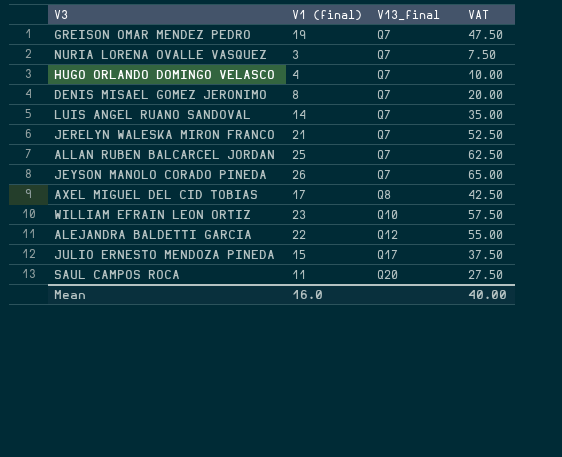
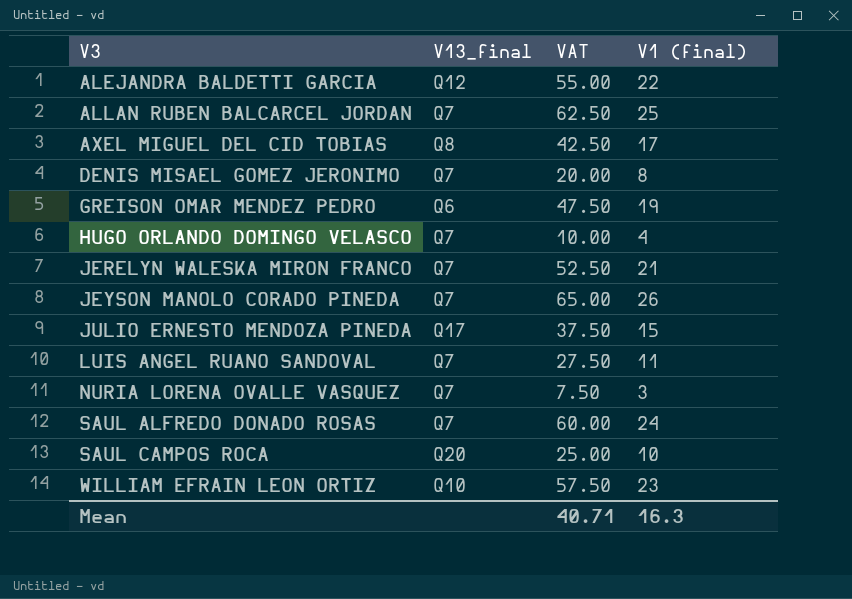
row order: V13_final ascending -> V3 ascending
column V1 (final) | position: 2 -> 4
GREISON OMAR MENDEZ PEDRO | V13_final: Q7 -> Q6
LUIS ANGEL RUANO SANDOVAL | VAT: 35.00 -> 27.50
LUIS ANGEL RUANO SANDOVAL | V1 (final): 14 -> 11
row SAUL ALFREDO DONADO ROSAS: none -> Q7 | 60.00 | 24
SAUL CAMPOS ROCA | VAT: 27.50 -> 25.00
SAUL CAMPOS ROCA | V1 (final): 11 -> 10
Mean | VAT: 40.00 -> 40.71
Mean | V1 (final): 16.0 -> 16.3

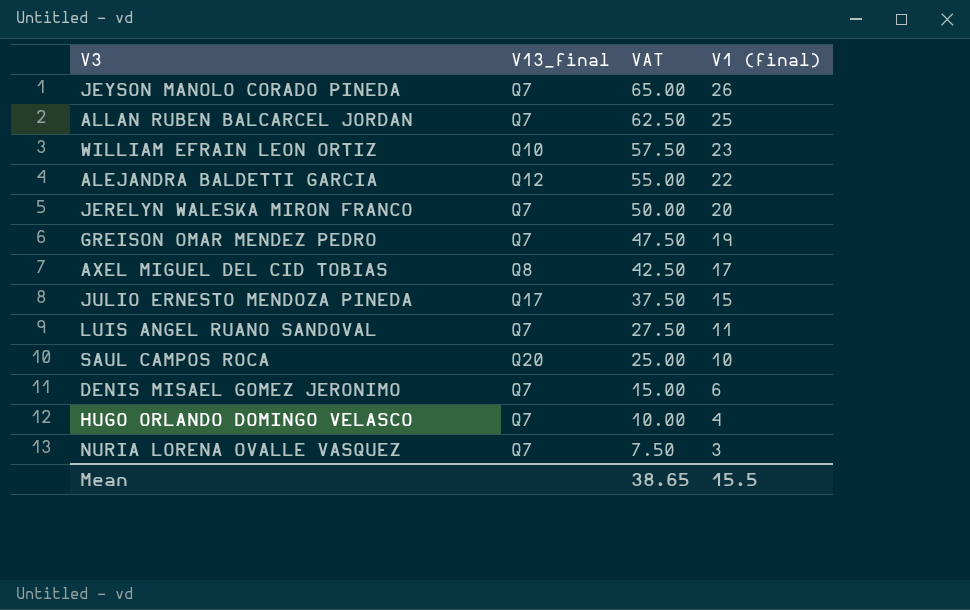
row order: V3 ascending -> VAT descending
row SAUL ALFREDO DONADO ROSAS: Q7 | 60.00 | 24 -> none
JERELYN WALESKA MIRON FRANCO | VAT: 52.50 -> 50.00
JERELYN WALESKA MIRON FRANCO | V1 (final): 21 -> 20
GREISON OMAR MENDEZ PEDRO | V13_final: Q6 -> Q7
DENIS MISAEL GOMEZ JERONIMO | VAT: 20.00 -> 15.00
DENIS MISAEL GOMEZ JERONIMO | V1 (final): 8 -> 6
Mean | VAT: 40.71 -> 38.65
Mean | V1 (final): 16.3 -> 15.5

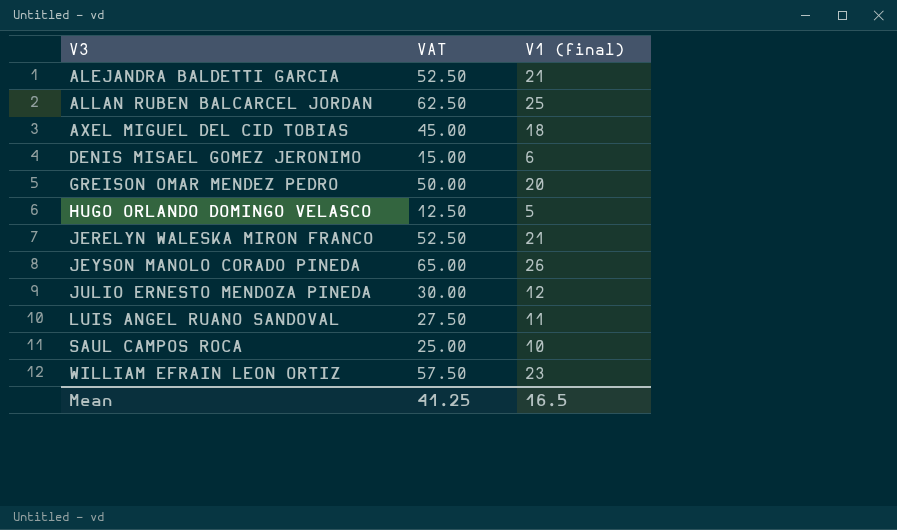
row order: VAT descending -> V3 ascending
column V13_final | position: 2 -> none
row NURIA LORENA OVALLE VASQUEZ: Q7 | 7.50 | 3 -> none
ALEJANDRA BALDETTI GARCIA | VAT: 55.00 -> 52.50
ALEJANDRA BALDETTI GARCIA | V1 (final): 22 -> 21
AXEL MIGUEL DEL CID TOBIAS | VAT: 42.50 -> 45.00
AXEL MIGUEL DEL CID TOBIAS | V1 (final): 17 -> 18
GREISON OMAR MENDEZ PEDRO | VAT: 47.50 -> 50.00
GREISON OMAR MENDEZ PEDRO | V1 (final): 19 -> 20
HUGO ORLANDO DOMINGO VELASCO | VAT: 10.00 -> 12.50
HUGO ORLANDO DOMINGO VELASCO | V1 (final): 4 -> 5
JERELYN WALESKA MIRON FRANCO | VAT: 50.00 -> 52.50
JERELYN WALESKA MIRON FRANCO | V1 (final): 20 -> 21
JULIO ERNESTO MENDOZA PINEDA | VAT: 37.50 -> 30.00
JULIO ERNESTO MENDOZA PINEDA | V1 (final): 15 -> 12
Mean | VAT: 38.65 -> 41.25
Mean | V1 (final): 15.5 -> 16.5

